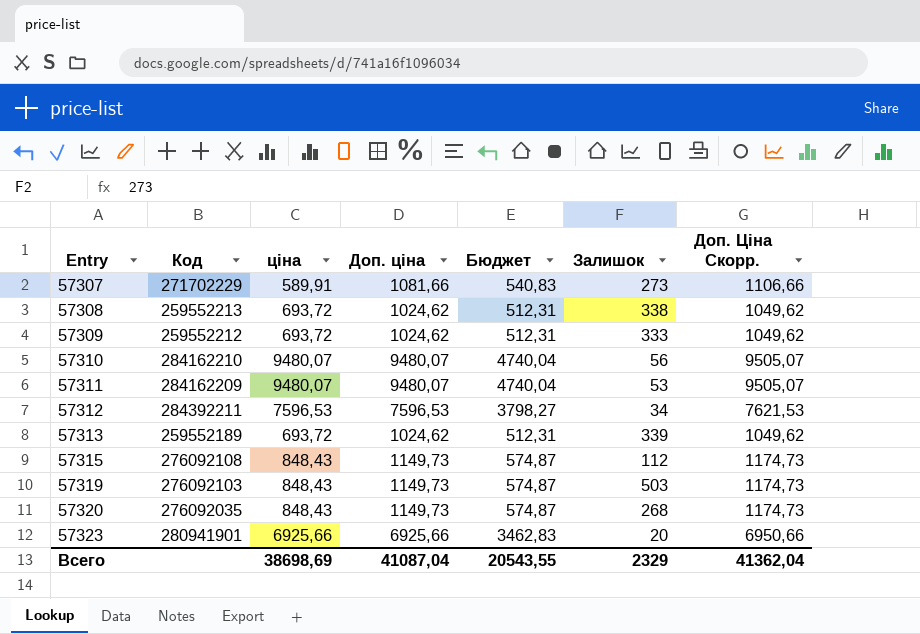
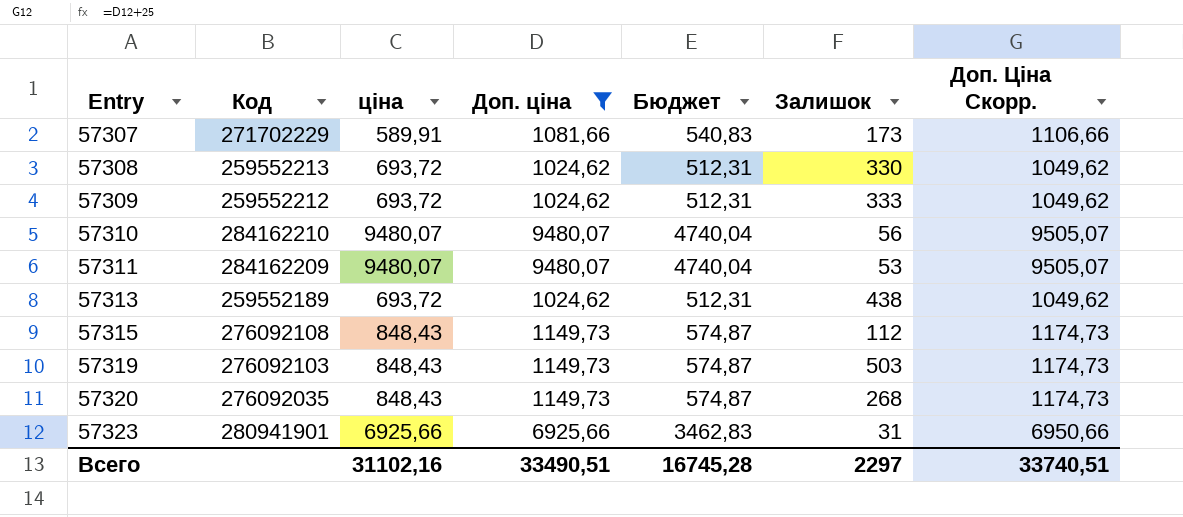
filter: none -> Доп. ціна != 7596,53
57307 | Залишок: 273 -> 173
57308 | Залишок: 338 -> 330
57313 | Залишок: 339 -> 438
57323 | Залишок: 20 -> 31
Всего | ціна: 38698,69 -> 31102,16
Всего | Доп. ціна: 41087,04 -> 33490,51
Всего | Бюджет: 20543,55 -> 16745,28
Всего | Залишок: 2329 -> 2297
Всего | Доп. Ціна Скорр.: 41362,04 -> 33740,51

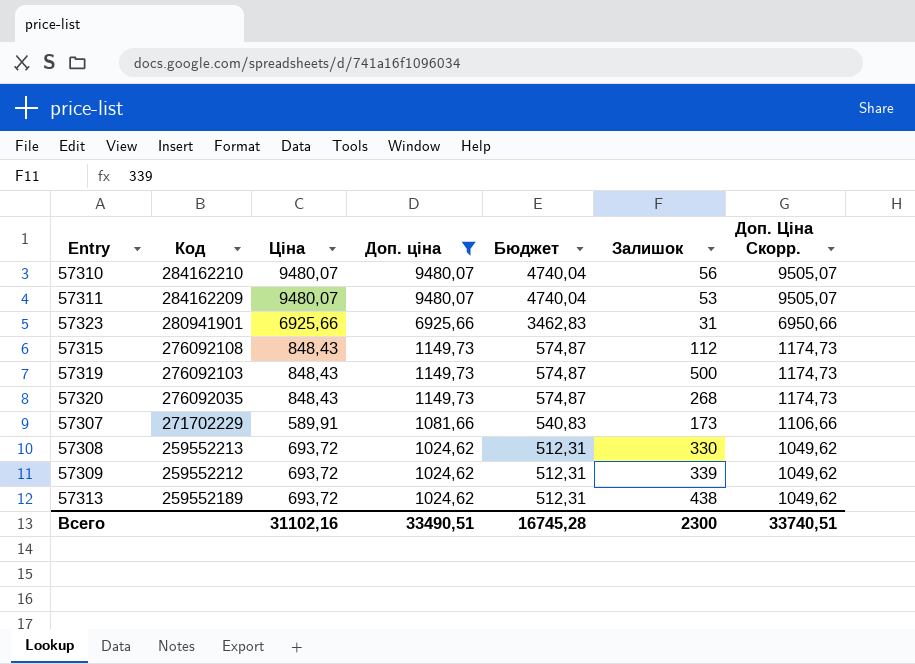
row order: Entry ascending -> Код descending
column name: ціна -> Ціна
57319 | Залишок: 503 -> 500
57309 | Залишок: 333 -> 339
Всего | Залишок: 2297 -> 2300

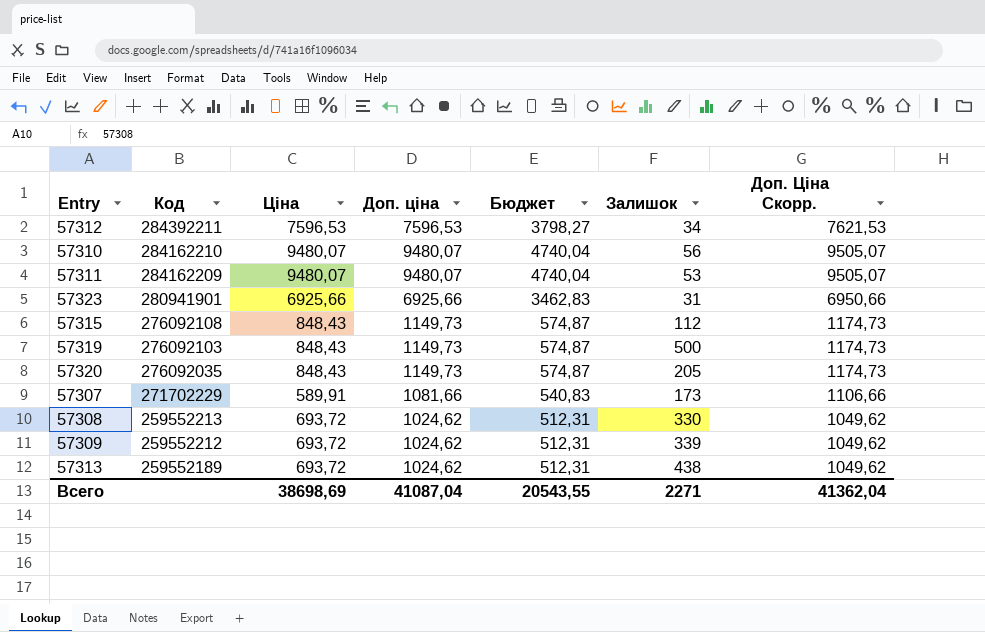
filter: Доп. ціна != 7596,53 -> none
57320 | Залишок: 268 -> 205
Всего | Ціна: 31102,16 -> 38698,69
Всего | Доп. ціна: 33490,51 -> 41087,04
Всего | Бюджет: 16745,28 -> 20543,55
Всего | Залишок: 2300 -> 2271
Всего | Доп. Ціна Скорр.: 33740,51 -> 41362,04

